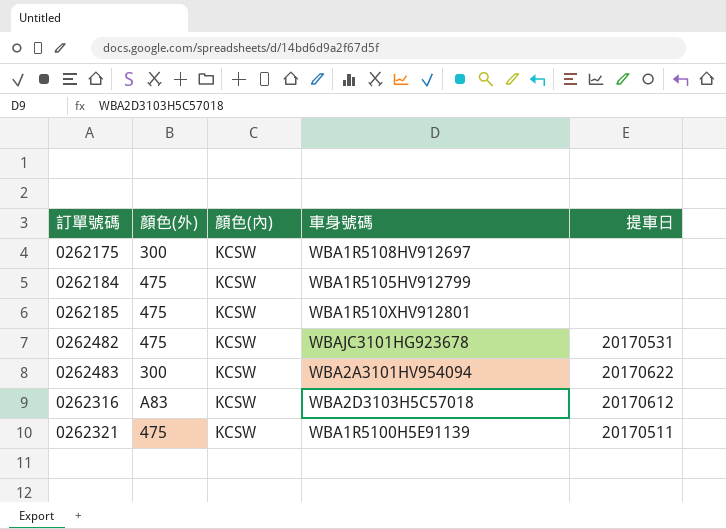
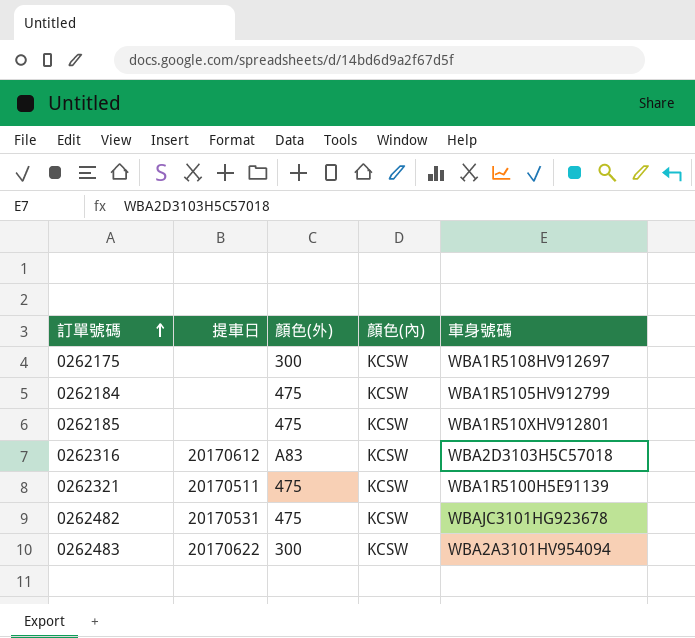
row order: none -> 訂單號碼 ascending
column 提車日 | position: 5 -> 2

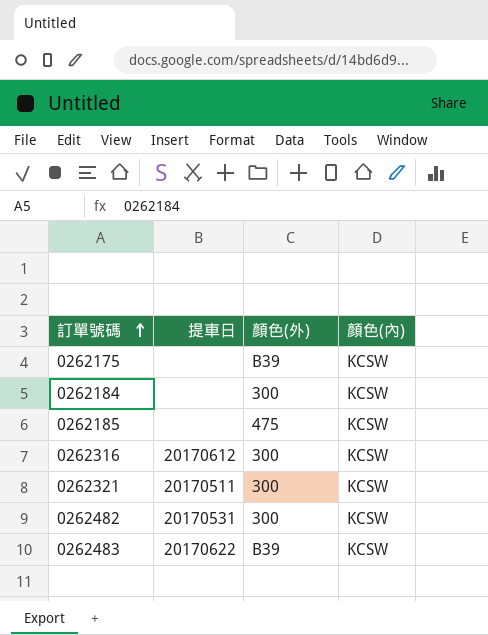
column 車身號碼 | position: 5 -> none
0262175 | 顏色(外): 300 -> B39
0262184 | 顏色(外): 475 -> 300
0262316 | 顏色(外): A83 -> 300
0262321 | 顏色(外): 475 -> 300
0262482 | 顏色(外): 475 -> 300
0262483 | 顏色(外): 300 -> B39

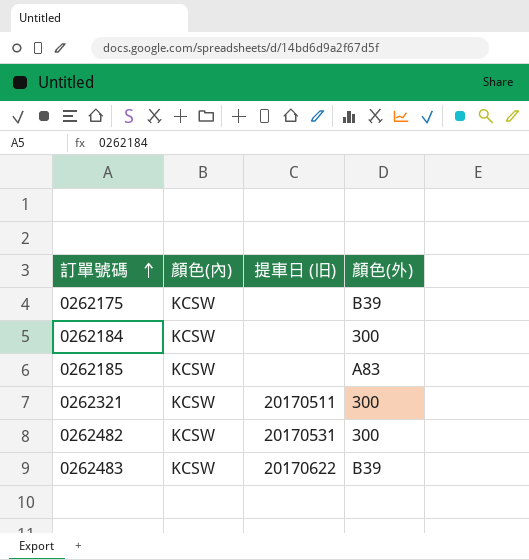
column 顏色(內) | position: 4 -> 2
column name: 提車日 -> 提車日 (旧)
row 0262316: 20170612 | 300 | KCSW -> none
0262185 | 顏色(外): 475 -> A83

